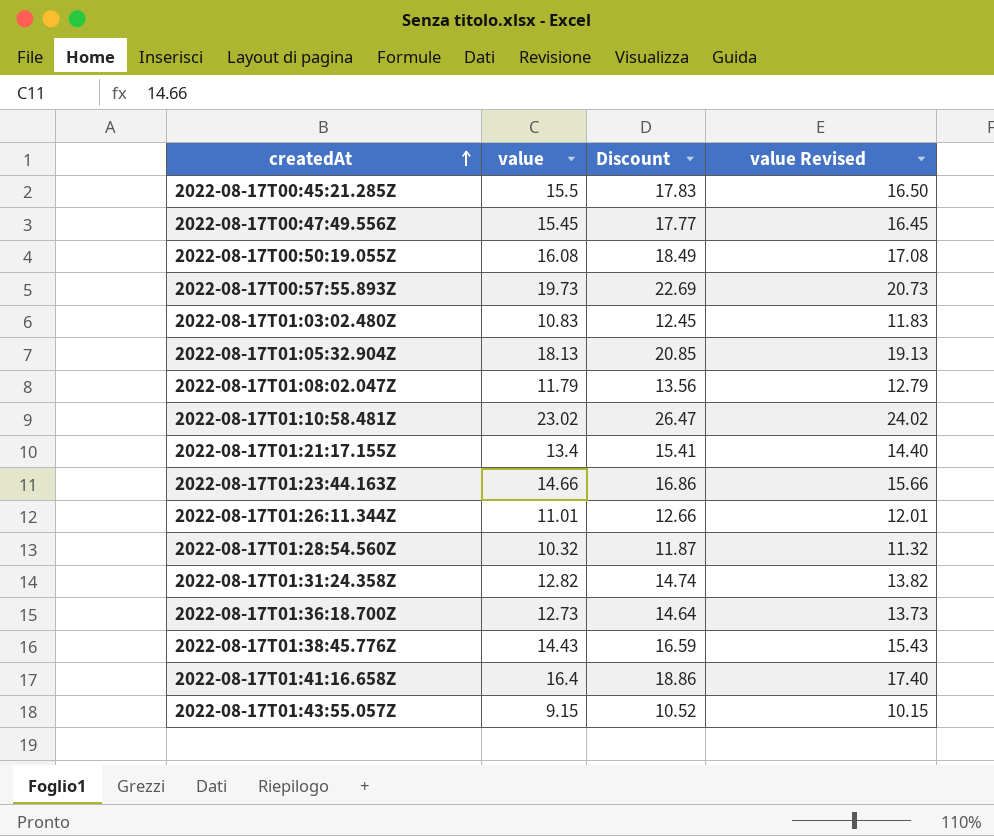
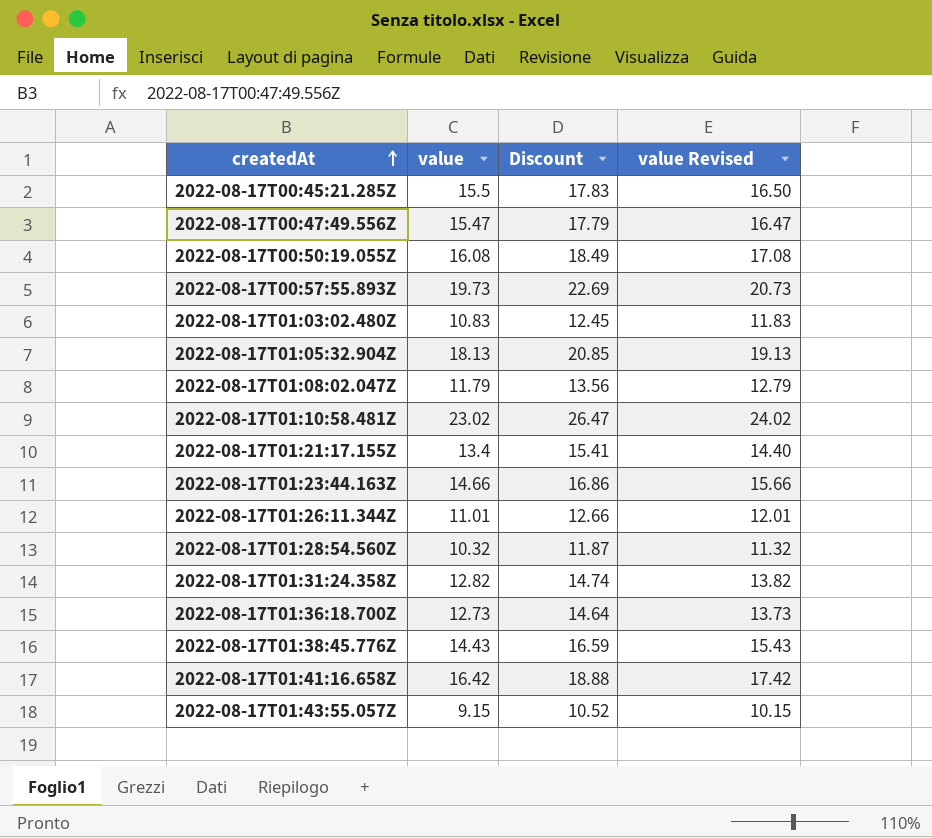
2022-08-17T00:47:49.556Z | value: 15.45 -> 15.47
2022-08-17T00:47:49.556Z | Discount: 17.77 -> 17.79
2022-08-17T00:47:49.556Z | value Revised: 16.45 -> 16.47
2022-08-17T01:41:16.658Z | value: 16.4 -> 16.42
2022-08-17T01:41:16.658Z | Discount: 18.86 -> 18.88
2022-08-17T01:41:16.658Z | value Revised: 17.40 -> 17.42

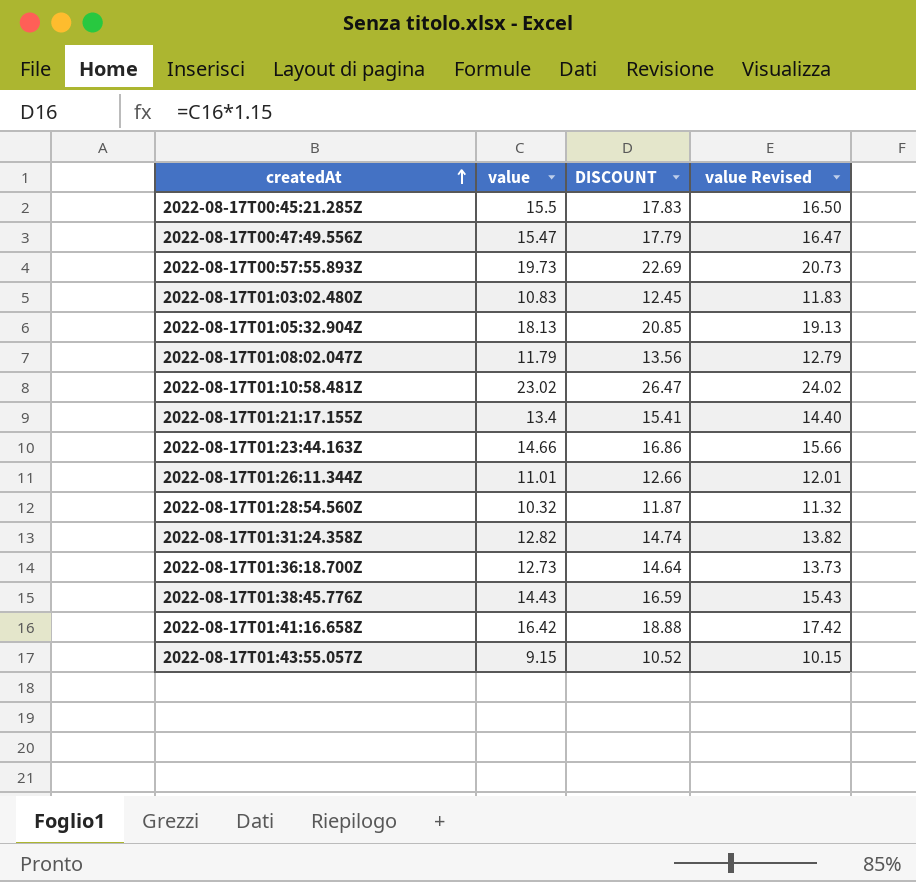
column name: Discount -> DISCOUNT
row 2022-08-17T00:50:19.055Z: 16.08 | 18.49 | 17.08 -> none

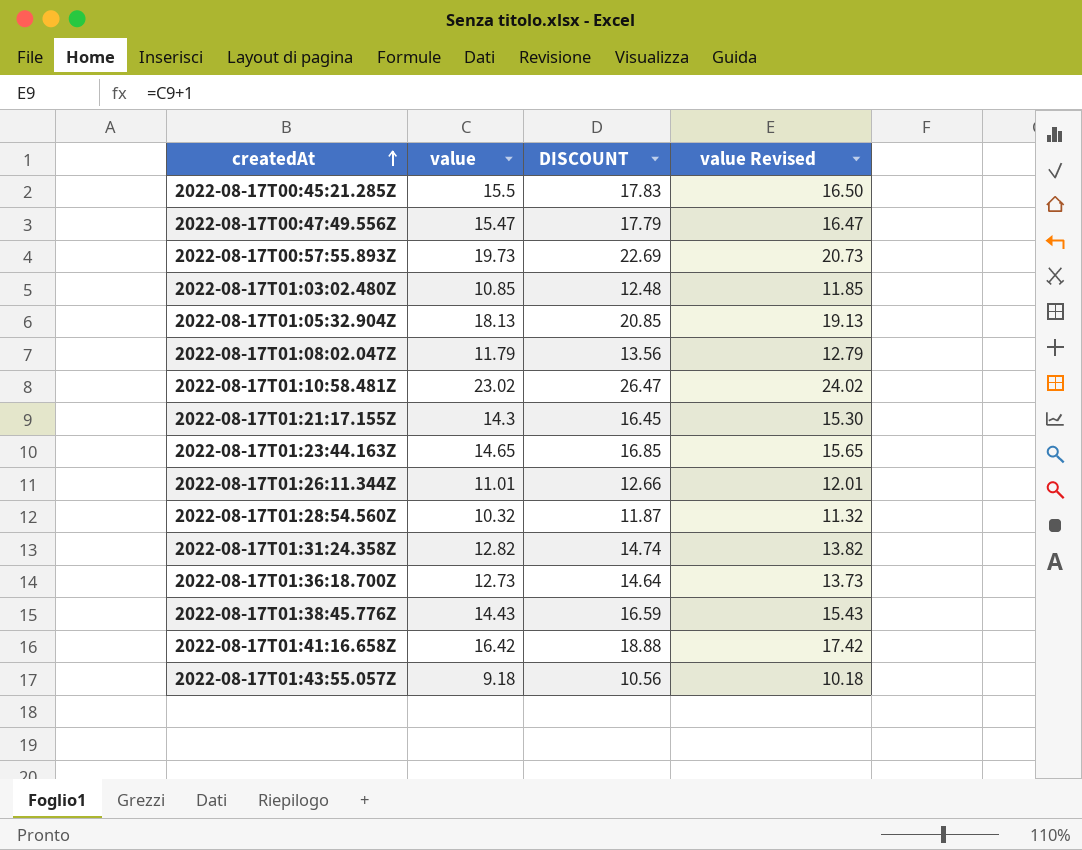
2022-08-17T01:03:02.480Z | value: 10.83 -> 10.85
2022-08-17T01:03:02.480Z | DISCOUNT: 12.45 -> 12.48
2022-08-17T01:03:02.480Z | value Revised: 11.83 -> 11.85
2022-08-17T01:21:17.155Z | value: 13.4 -> 14.3
2022-08-17T01:21:17.155Z | DISCOUNT: 15.41 -> 16.45
2022-08-17T01:21:17.155Z | value Revised: 14.40 -> 15.30
2022-08-17T01:23:44.163Z | value: 14.66 -> 14.65
2022-08-17T01:23:44.163Z | DISCOUNT: 16.86 -> 16.85
2022-08-17T01:23:44.163Z | value Revised: 15.66 -> 15.65
2022-08-17T01:43:55.057Z | value: 9.15 -> 9.18
2022-08-17T01:43:55.057Z | DISCOUNT: 10.52 -> 10.56
2022-08-17T01:43:55.057Z | value Revised: 10.15 -> 10.18

